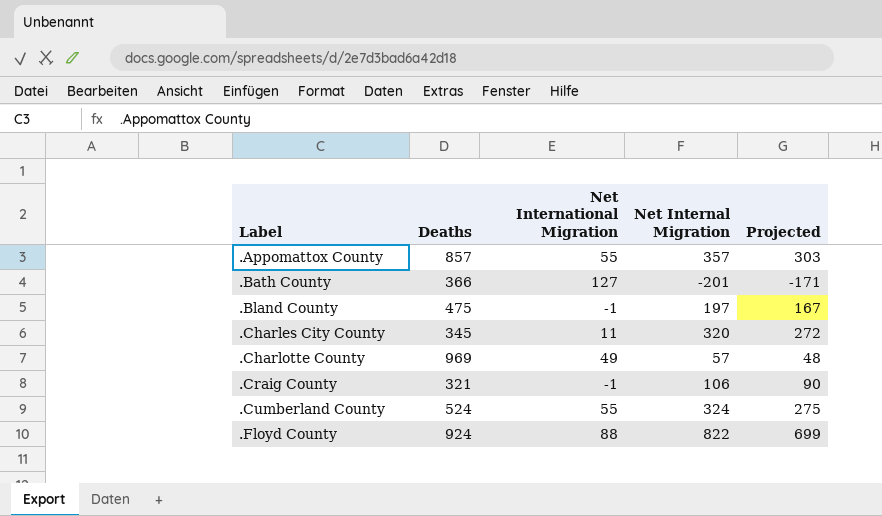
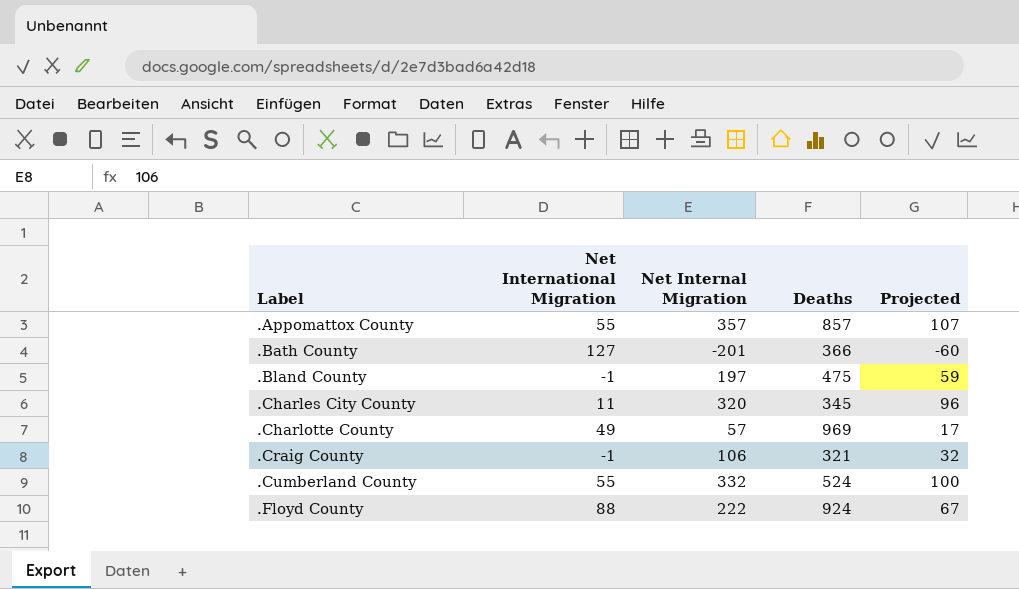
column Deaths | position: 2 -> 4
column Projected | formula: [Net Internal Migration] * 0.85 -> [Net Internal Migration] * 0.3
.Cumberland County | Net Internal Migration: 324 -> 332
.Floyd County | Net Internal Migration: 822 -> 222

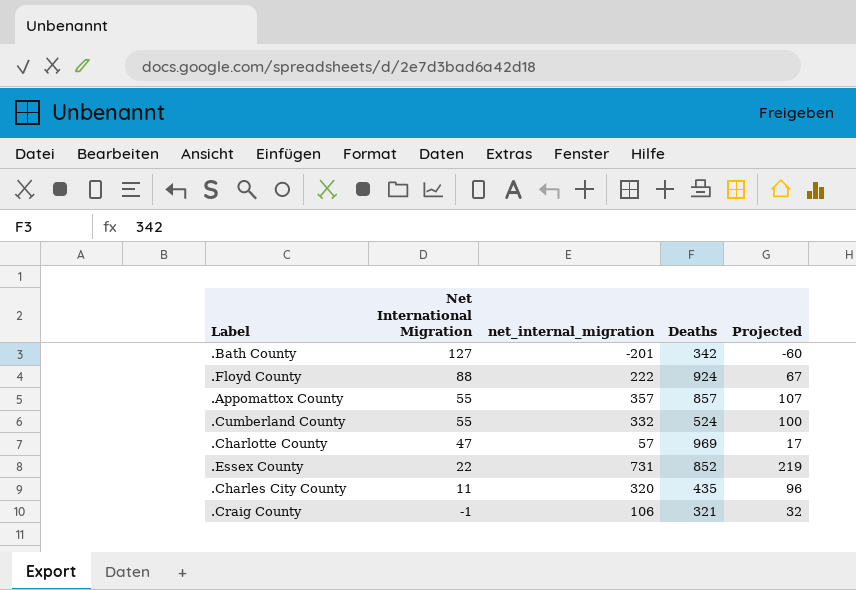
row order: Label ascending -> Net International Migration descending
column name: Net Internal Migration -> net_internal_migration
row .Bland County: -1 | 197 | 475 | 59 -> none
.Bath County | Deaths: 366 -> 342
.Charlotte County | Net International Migration: 49 -> 47
row .Essex County: none -> 22 | 731 | 852 | 219
.Charles City County | Deaths: 345 -> 435

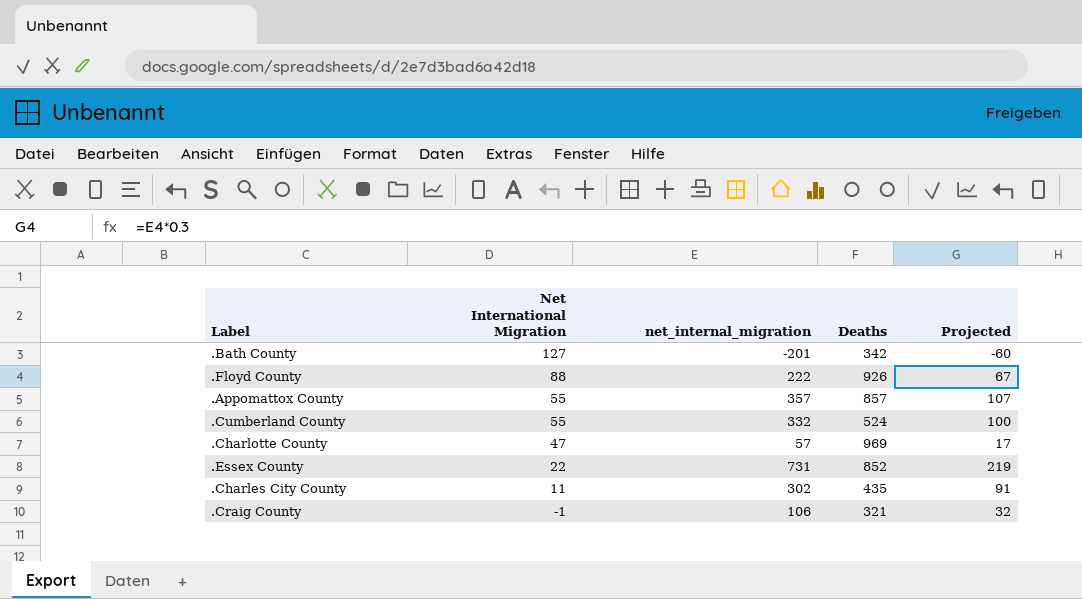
.Floyd County | Deaths: 924 -> 926
.Charles City County | net_internal_migration: 320 -> 302
.Charles City County | Projected: 96 -> 91

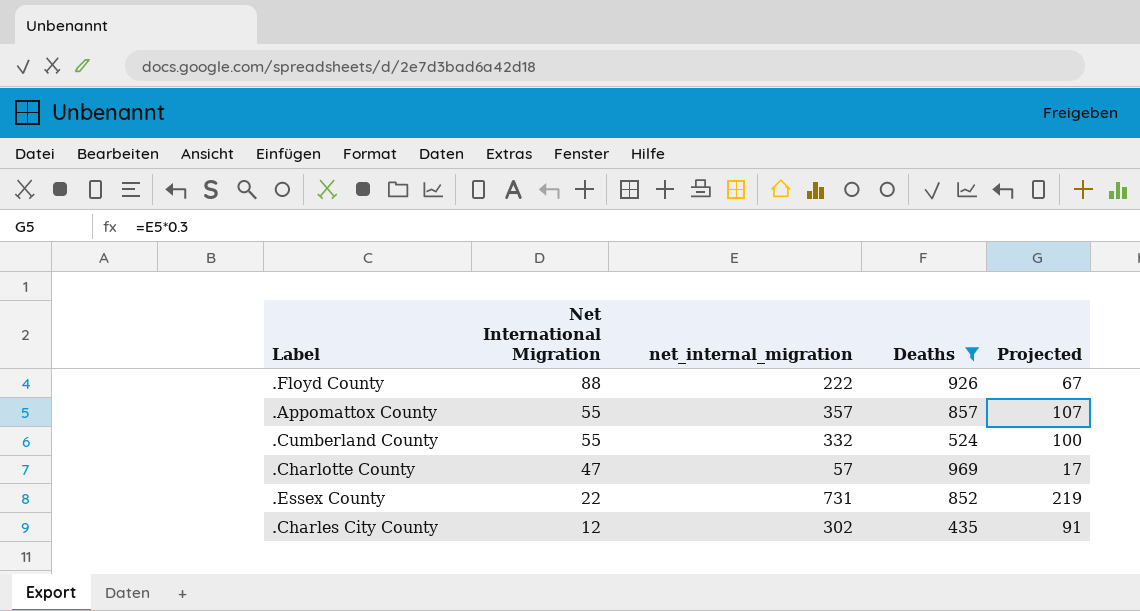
filter: none -> Deaths >= 435
.Charles City County | Net International Migration: 11 -> 12

